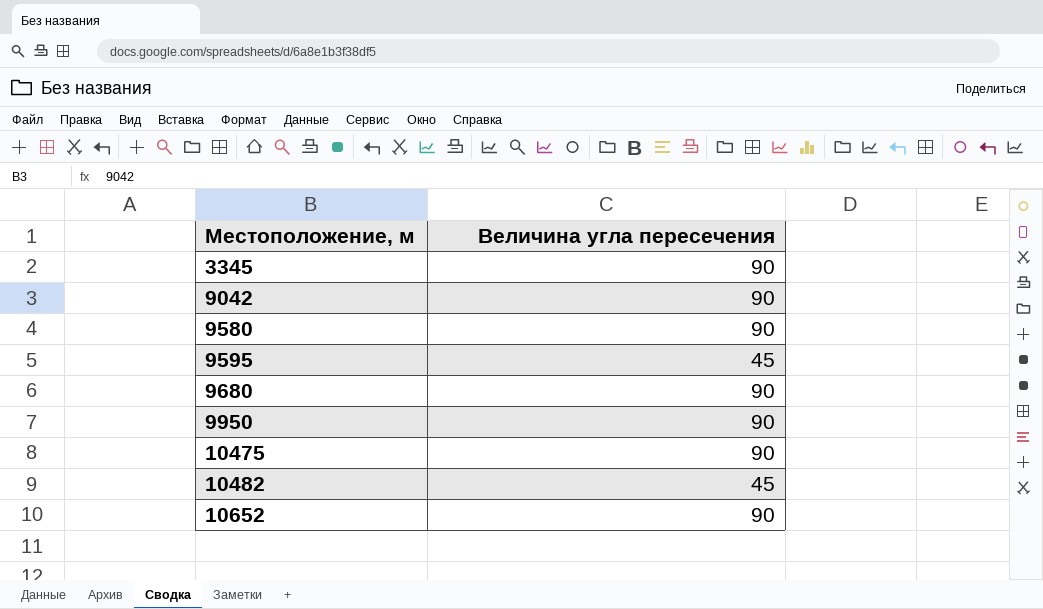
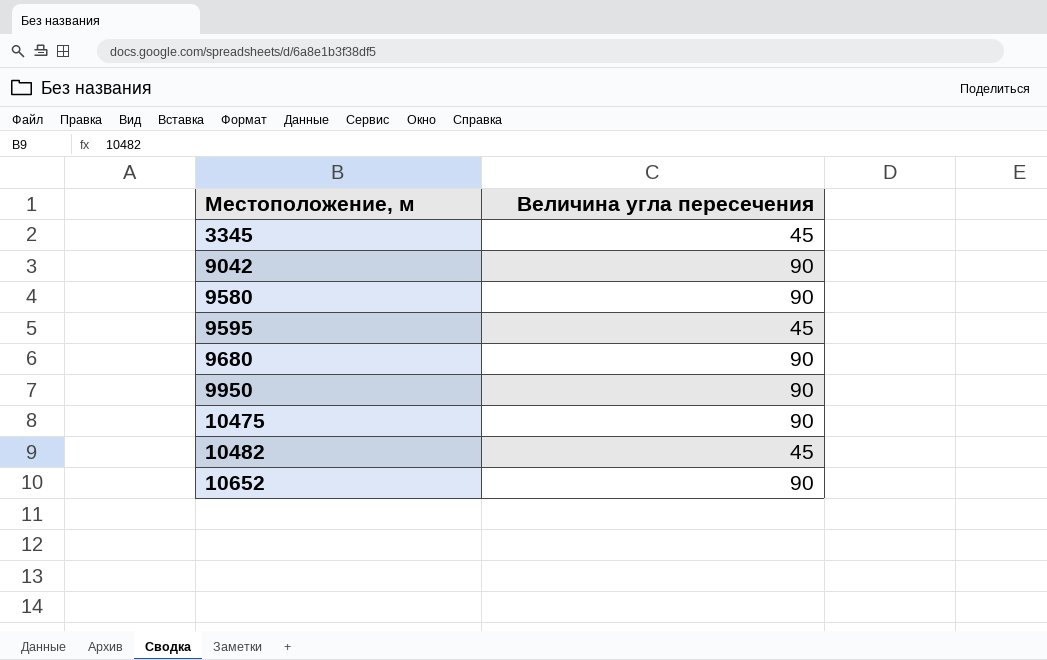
3345 | Величина угла пересечения: 90 -> 45

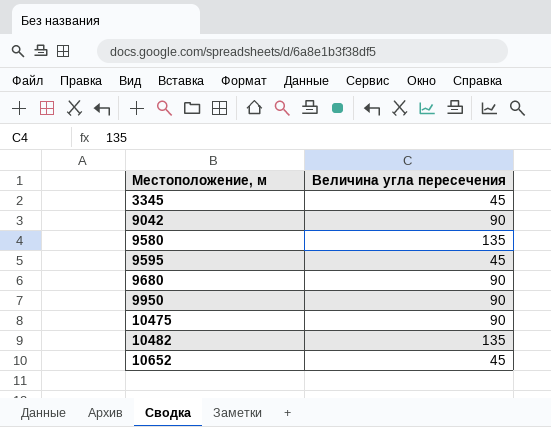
9580 | Величина угла пересечения: 90 -> 135
10482 | Величина угла пересечения: 45 -> 135
10652 | Величина угла пересечения: 90 -> 45

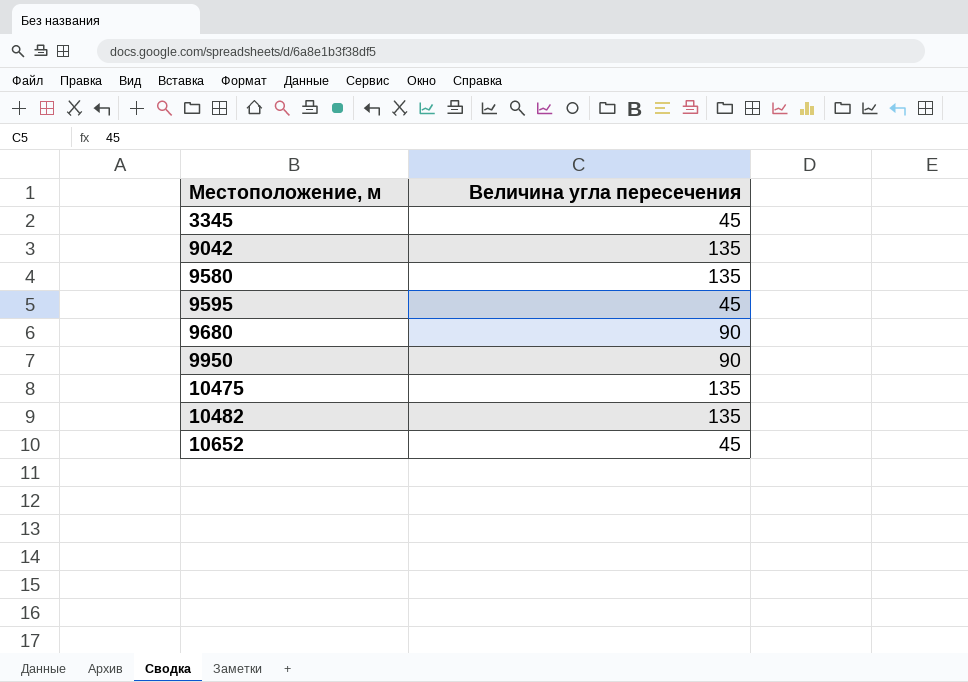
9042 | Величина угла пересечения: 90 -> 135
10475 | Величина угла пересечения: 90 -> 135

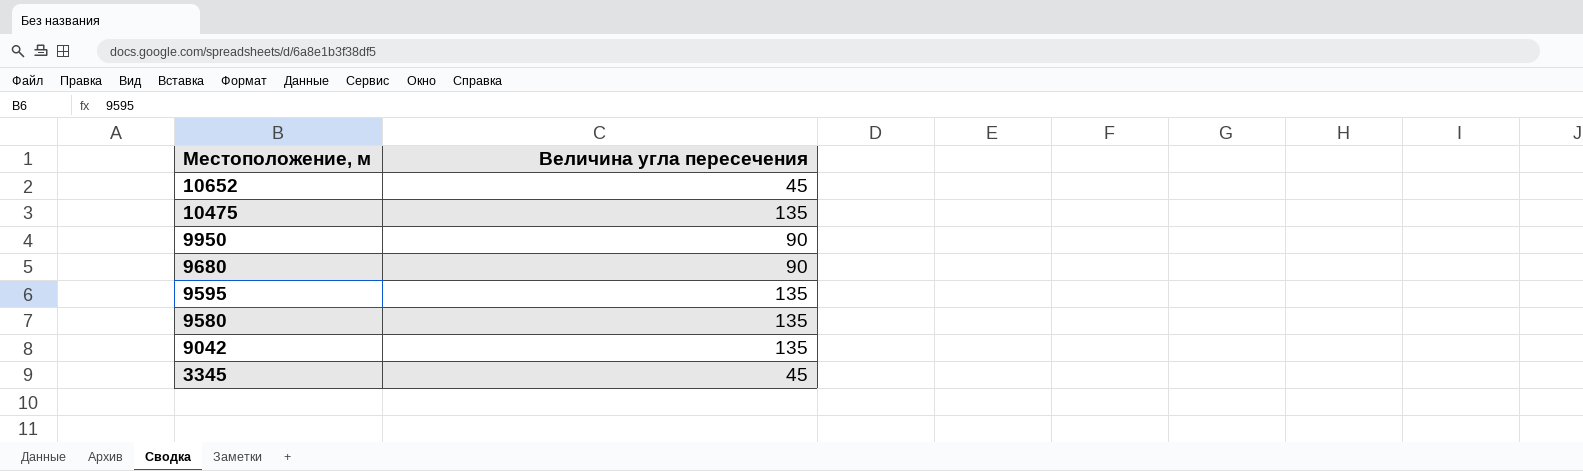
row order: Местоположение, м ascending -> Местоположение, м descending
row 10482: 135 -> none
9595 | Величина угла пересечения: 45 -> 135

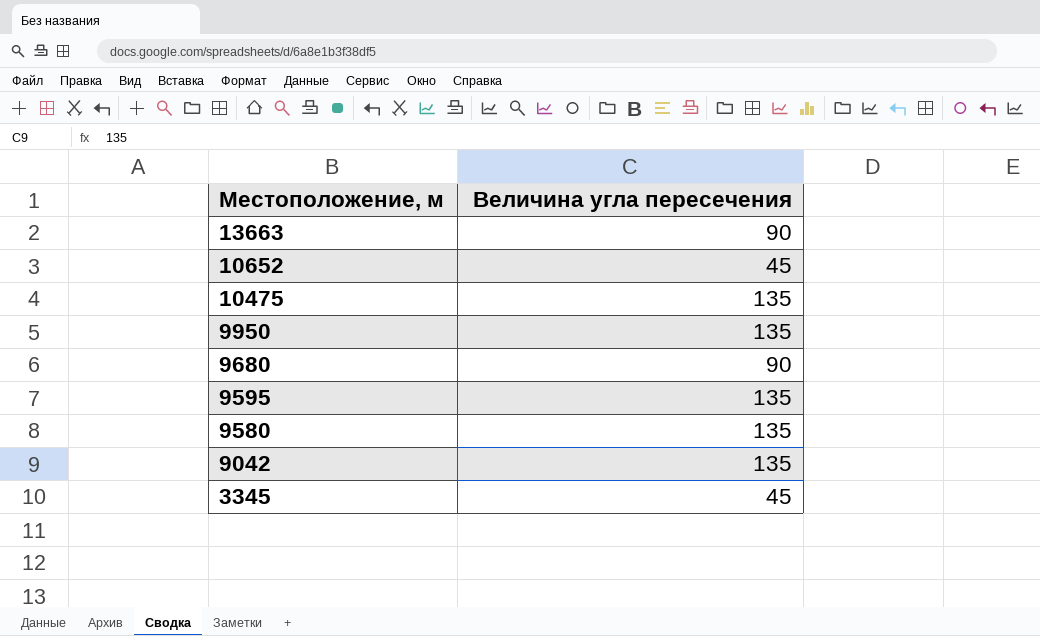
row 13663: none -> 90
9950 | Величина угла пересечения: 90 -> 135

